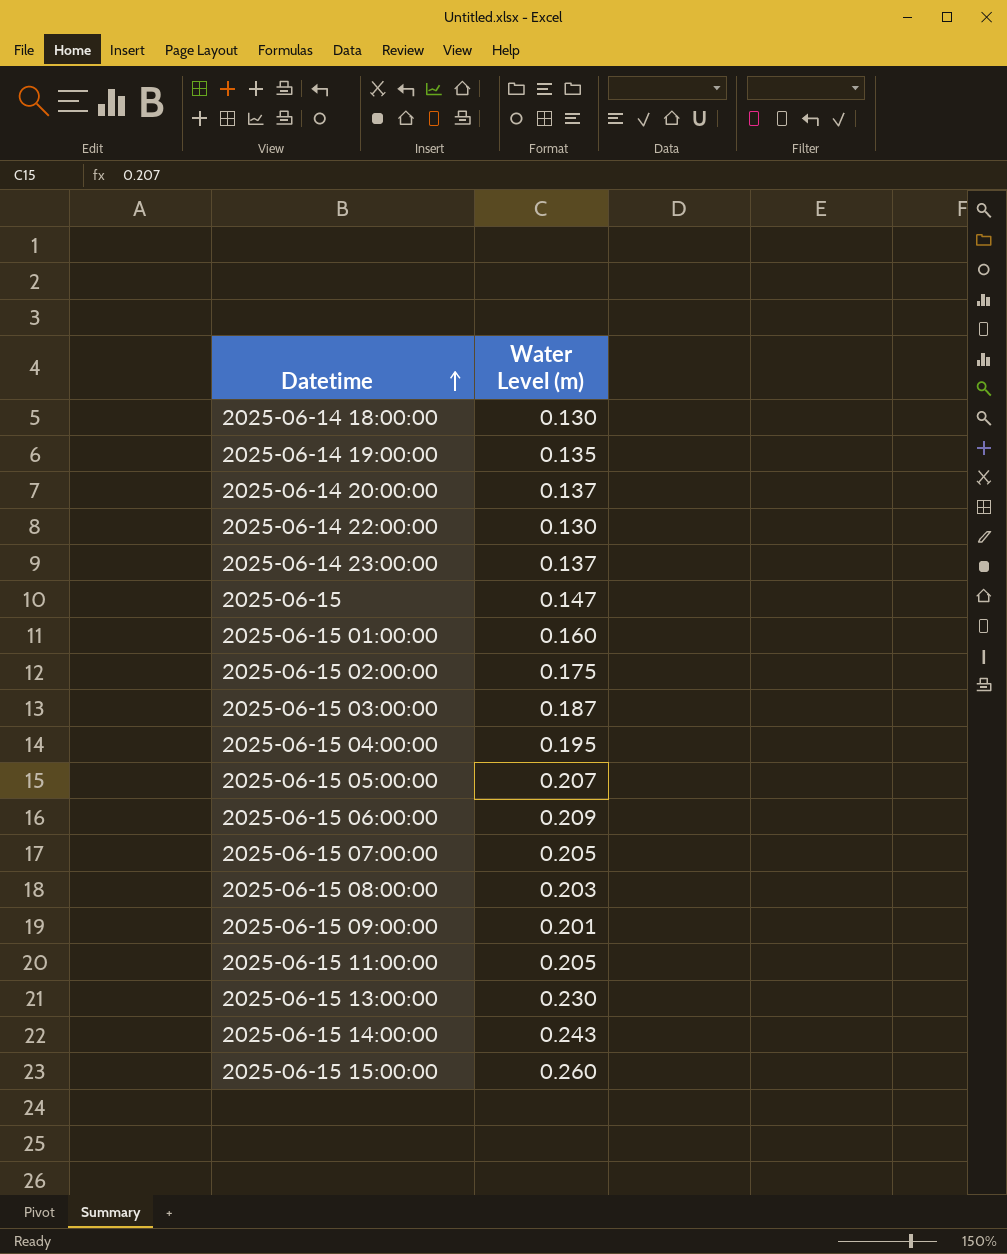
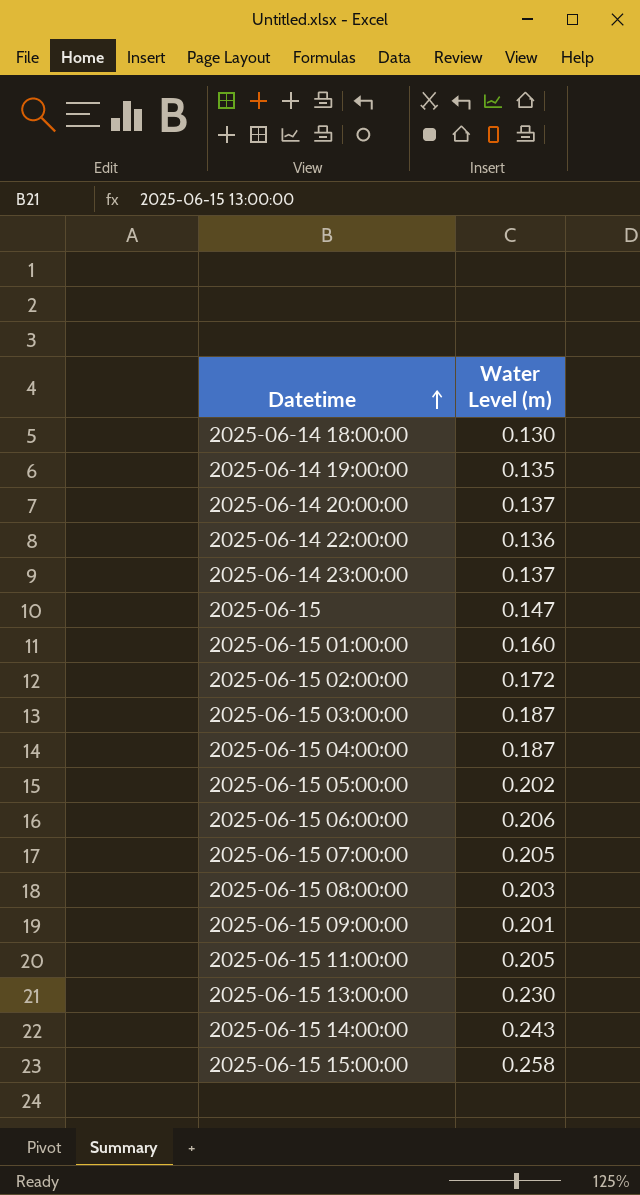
2025-06-14 22:00:00 | Water Level (m): 0.130 -> 0.136
2025-06-15 02:00:00 | Water Level (m): 0.175 -> 0.172
2025-06-15 04:00:00 | Water Level (m): 0.195 -> 0.187
2025-06-15 05:00:00 | Water Level (m): 0.207 -> 0.202
2025-06-15 06:00:00 | Water Level (m): 0.209 -> 0.206
2025-06-15 15:00:00 | Water Level (m): 0.260 -> 0.258

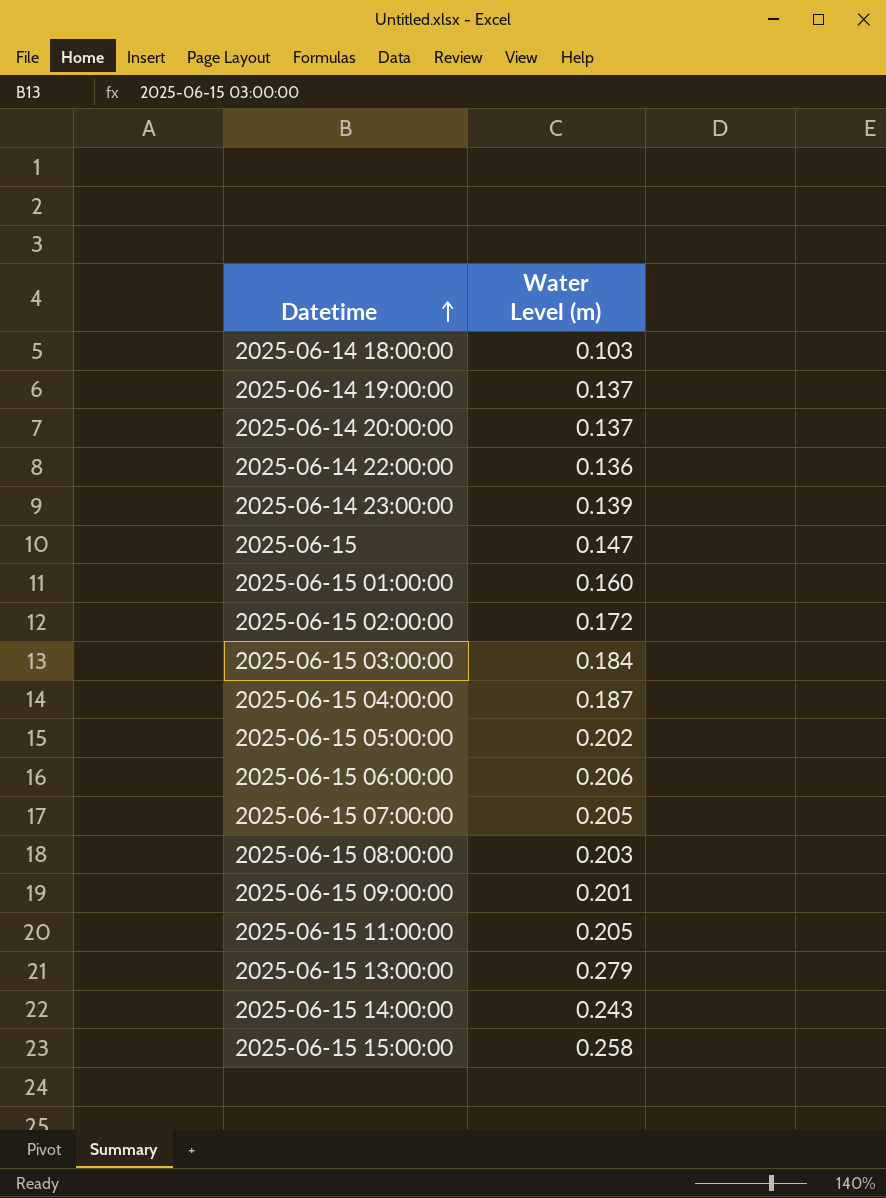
2025-06-14 18:00:00 | Water Level (m): 0.130 -> 0.103
2025-06-14 19:00:00 | Water Level (m): 0.135 -> 0.137
2025-06-14 23:00:00 | Water Level (m): 0.137 -> 0.139
2025-06-15 03:00:00 | Water Level (m): 0.187 -> 0.184
2025-06-15 13:00:00 | Water Level (m): 0.230 -> 0.279

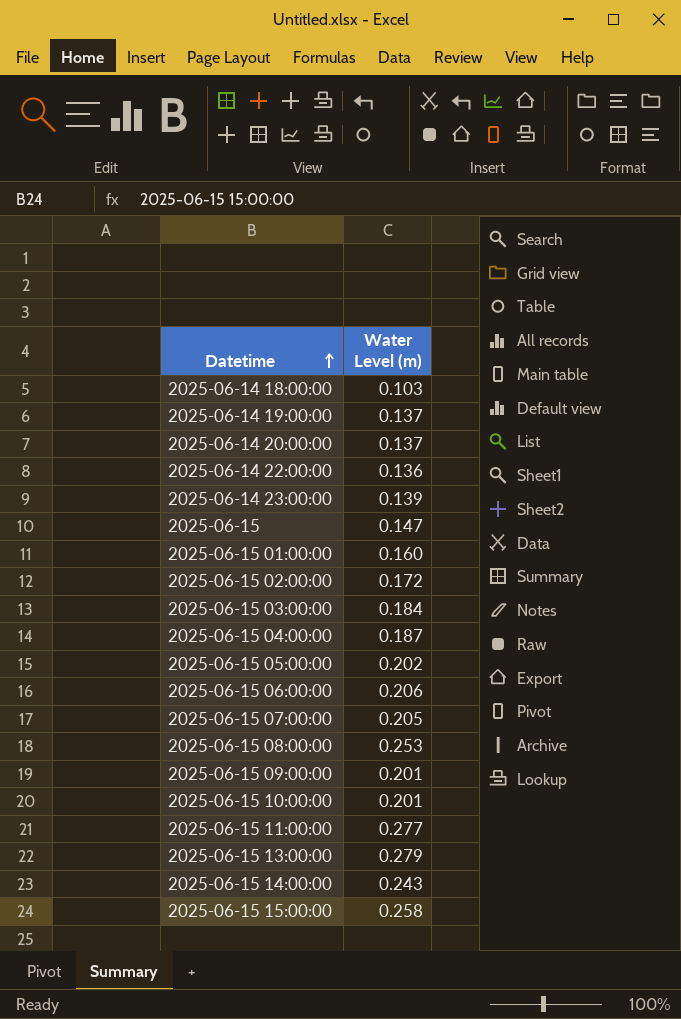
2025-06-15 08:00:00 | Water Level (m): 0.203 -> 0.253
row 2025-06-15 10:00:00: none -> 0.201
2025-06-15 11:00:00 | Water Level (m): 0.205 -> 0.277

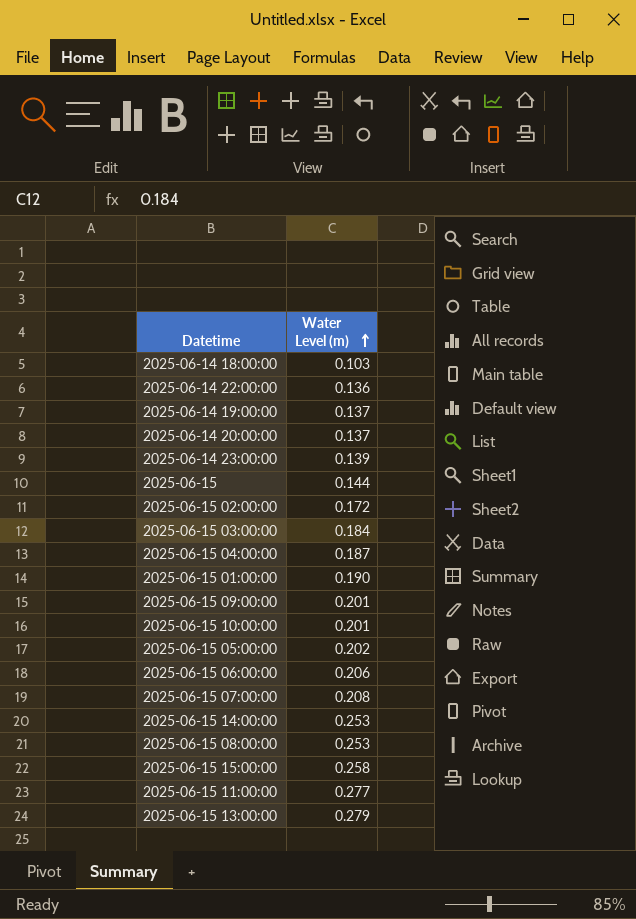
row order: Datetime ascending -> Water Level (m) ascending
2025-06-15 | Water Level (m): 0.147 -> 0.144
2025-06-15 01:00:00 | Water Level (m): 0.160 -> 0.190
2025-06-15 07:00:00 | Water Level (m): 0.205 -> 0.208
2025-06-15 14:00:00 | Water Level (m): 0.243 -> 0.253

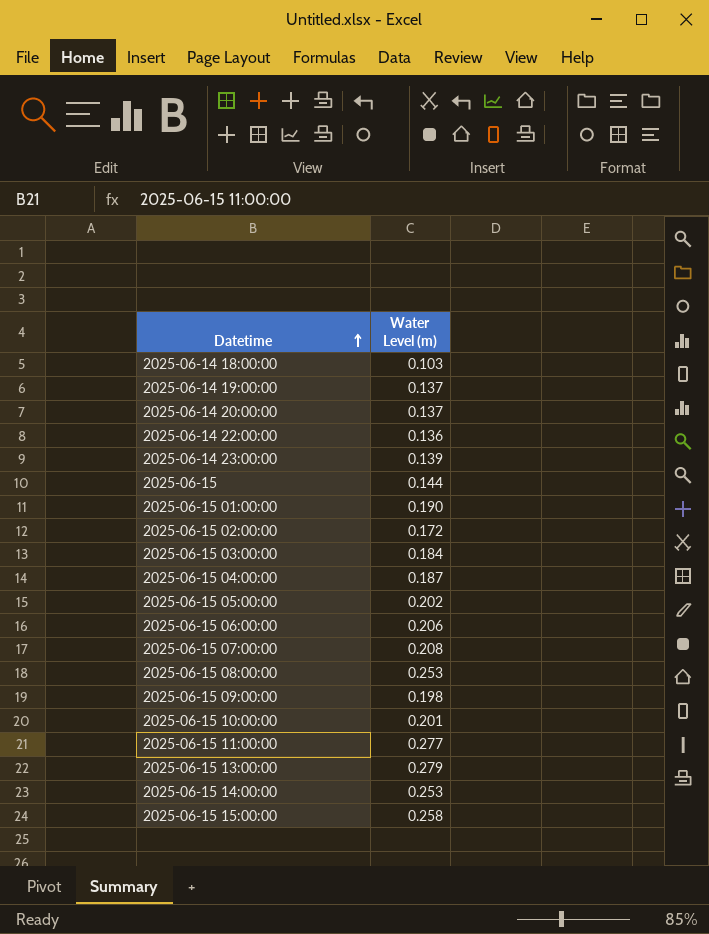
row order: Water Level (m) ascending -> Datetime ascending
2025-06-15 09:00:00 | Water Level (m): 0.201 -> 0.198

